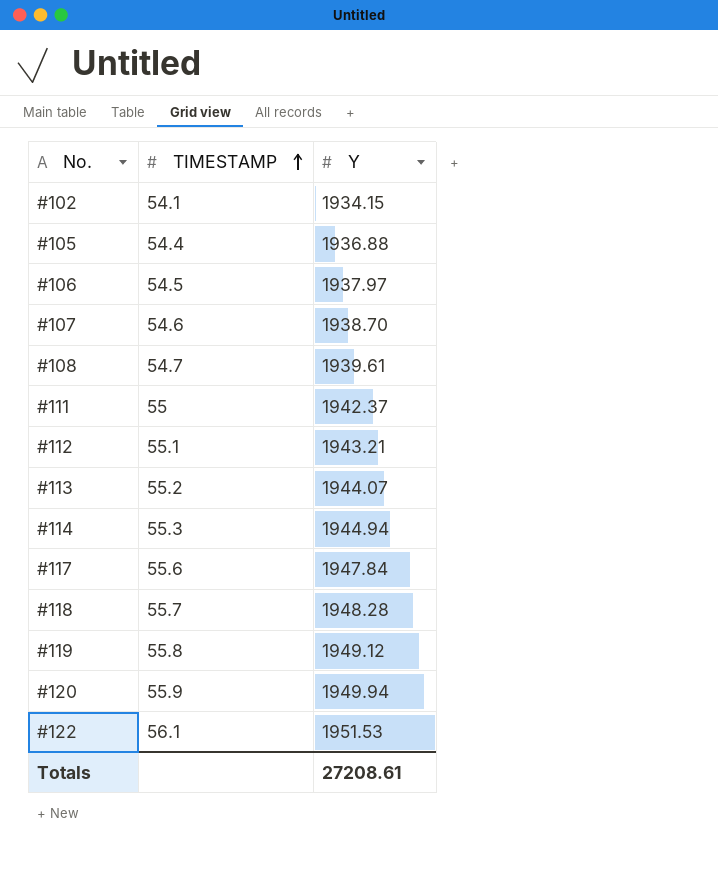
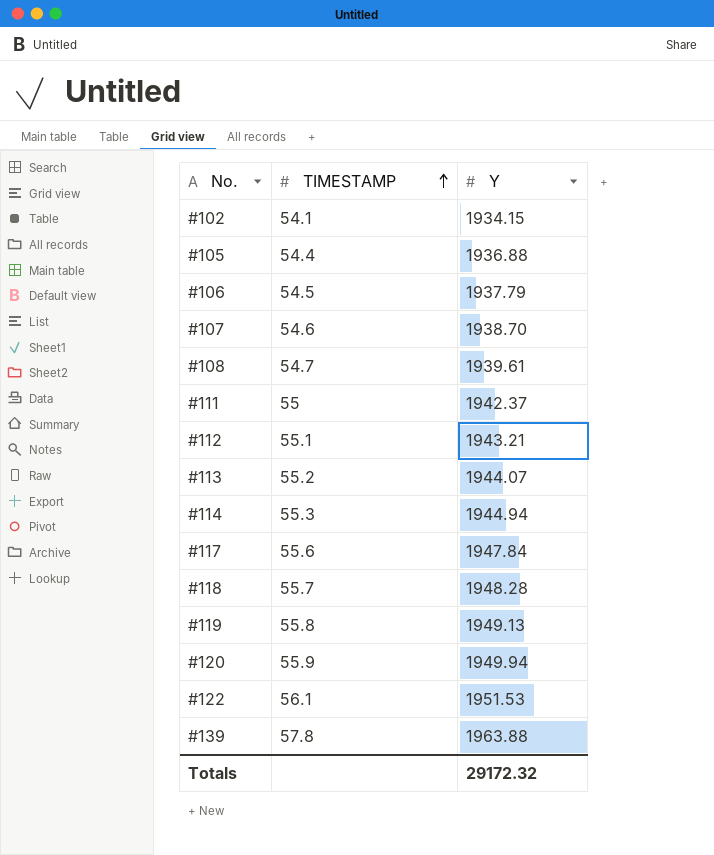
#106 | Y: 1937.97 -> 1937.79
#119 | Y: 1949.12 -> 1949.13
row #139: none -> 57.8 | 1963.88
Totals | Y: 27208.61 -> 29172.32

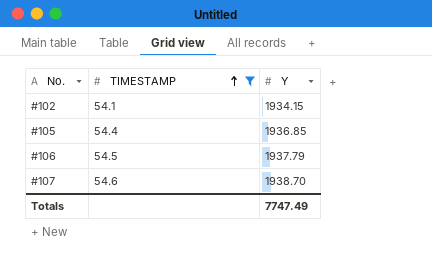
filter: none -> TIMESTAMP <= 54.6
#105 | Y: 1936.88 -> 1936.85
Totals | Y: 29172.32 -> 7747.49

